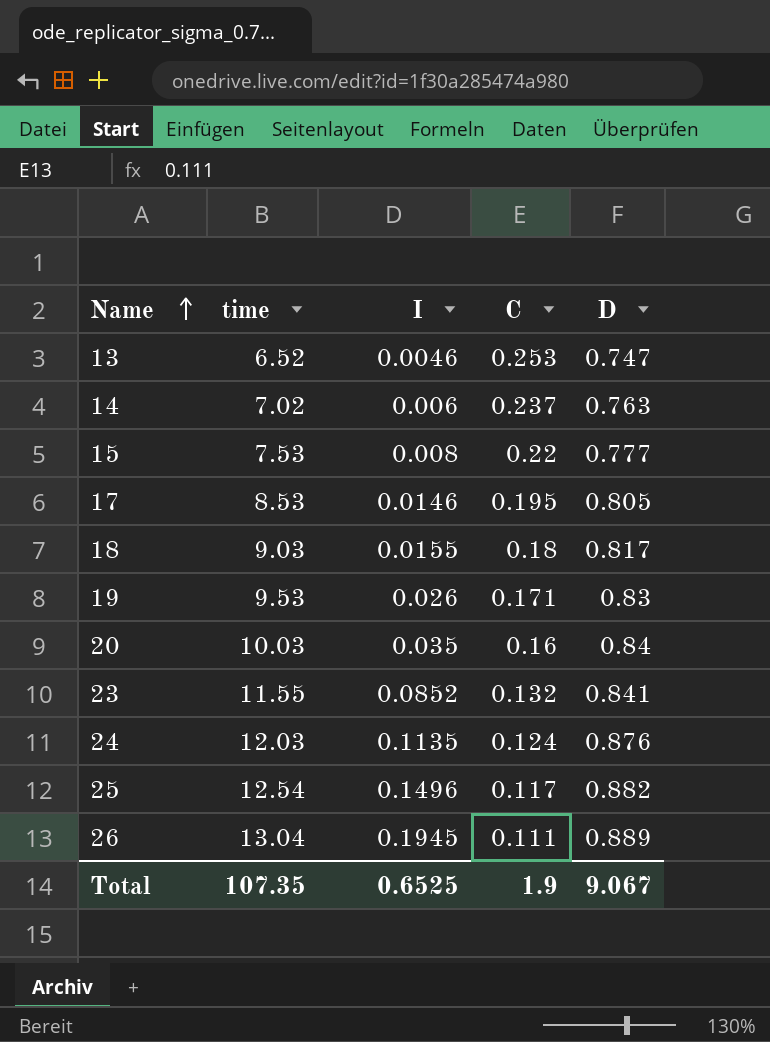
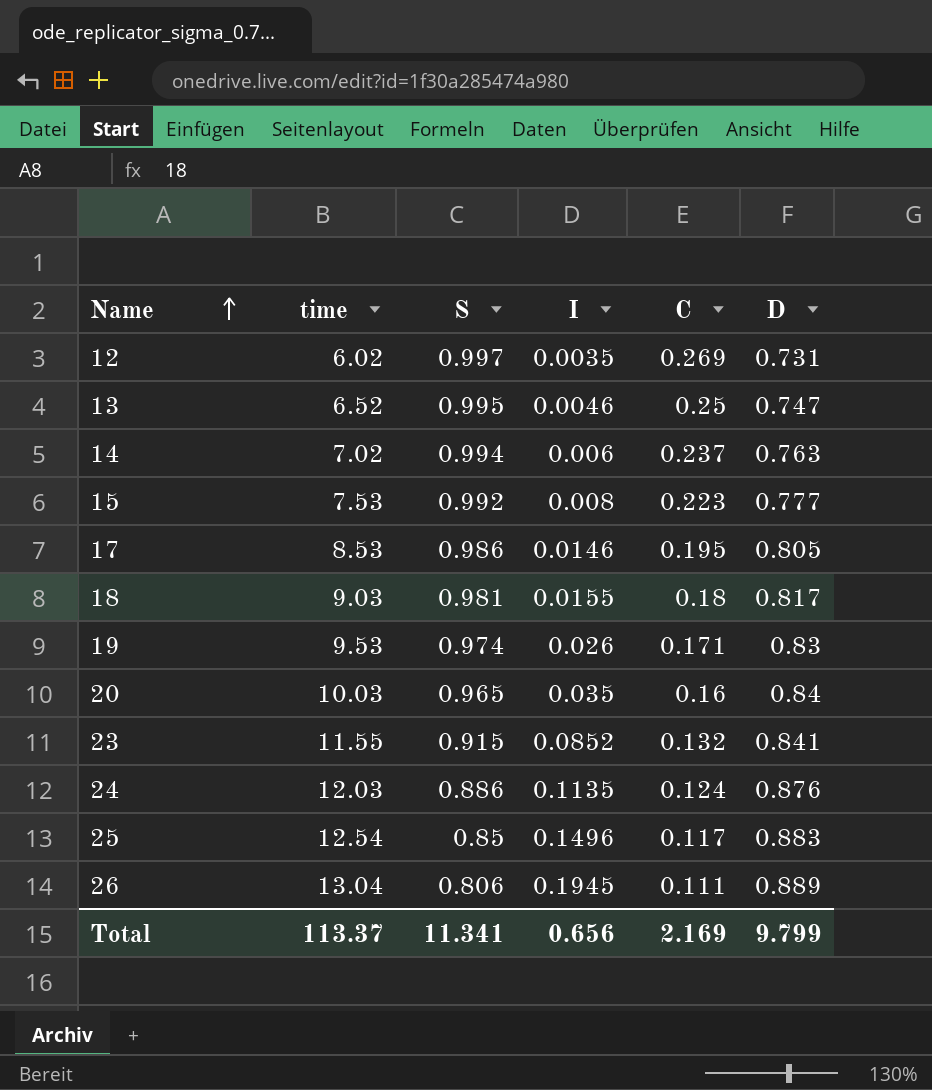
column S | position: none -> 3
row 12: none -> 6.02 | 0.997 | 0.0035 | 0.269 | 0.731
13 | C: 0.253 -> 0.25
15 | C: 0.22 -> 0.223
25 | D: 0.882 -> 0.883
Total | time: 107.35 -> 113.37
Total | I: 0.6525 -> 0.656
Total | C: 1.9 -> 2.169
Total | D: 9.067 -> 9.799

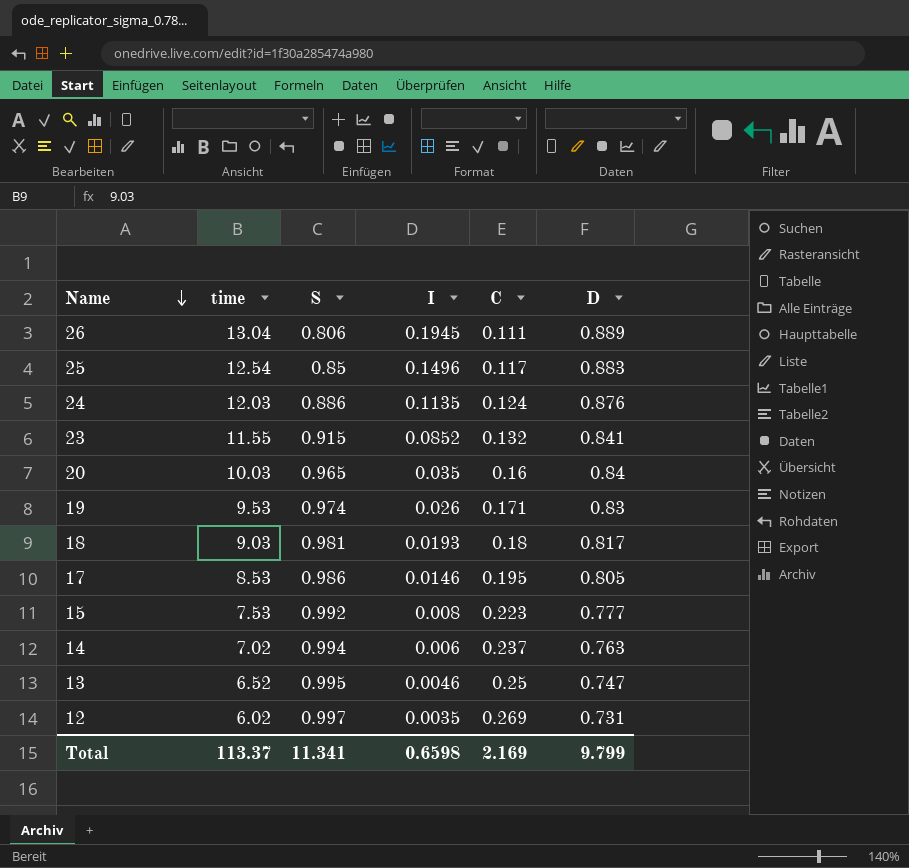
row order: Name ascending -> Name descending
18 | I: 0.0155 -> 0.0193
Total | I: 0.656 -> 0.6598

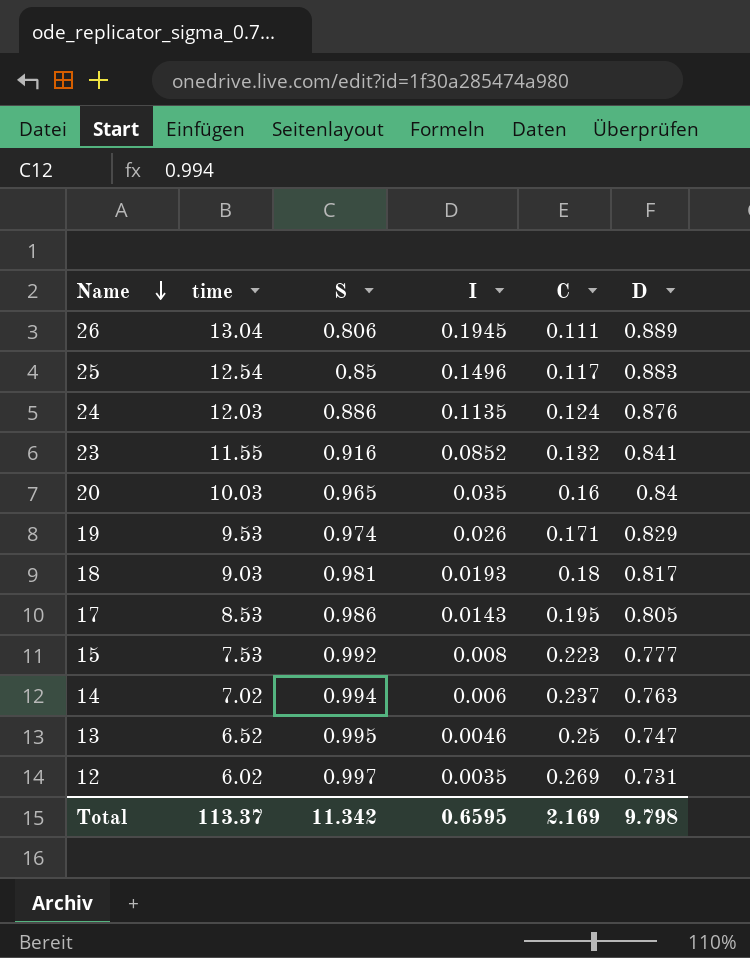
23 | S: 0.915 -> 0.916
19 | D: 0.83 -> 0.829
17 | I: 0.0146 -> 0.0143
Total | S: 11.341 -> 11.342
Total | I: 0.6598 -> 0.6595
Total | D: 9.799 -> 9.798

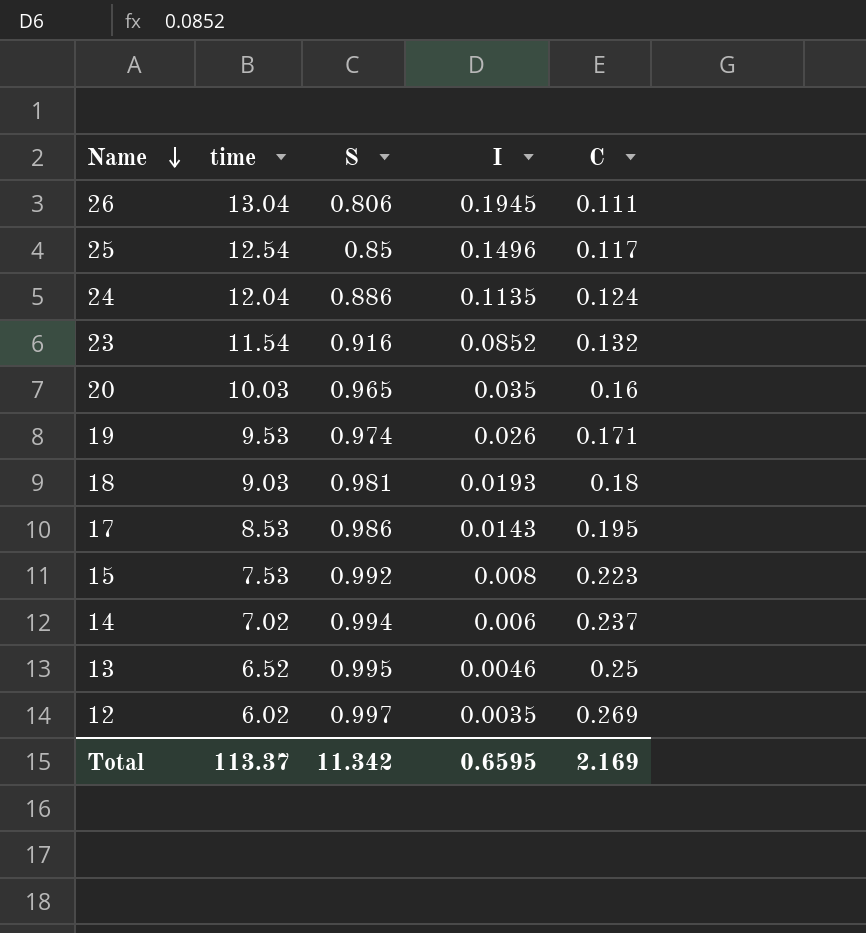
column D | position: 6 -> none
24 | time: 12.03 -> 12.04
23 | time: 11.55 -> 11.54

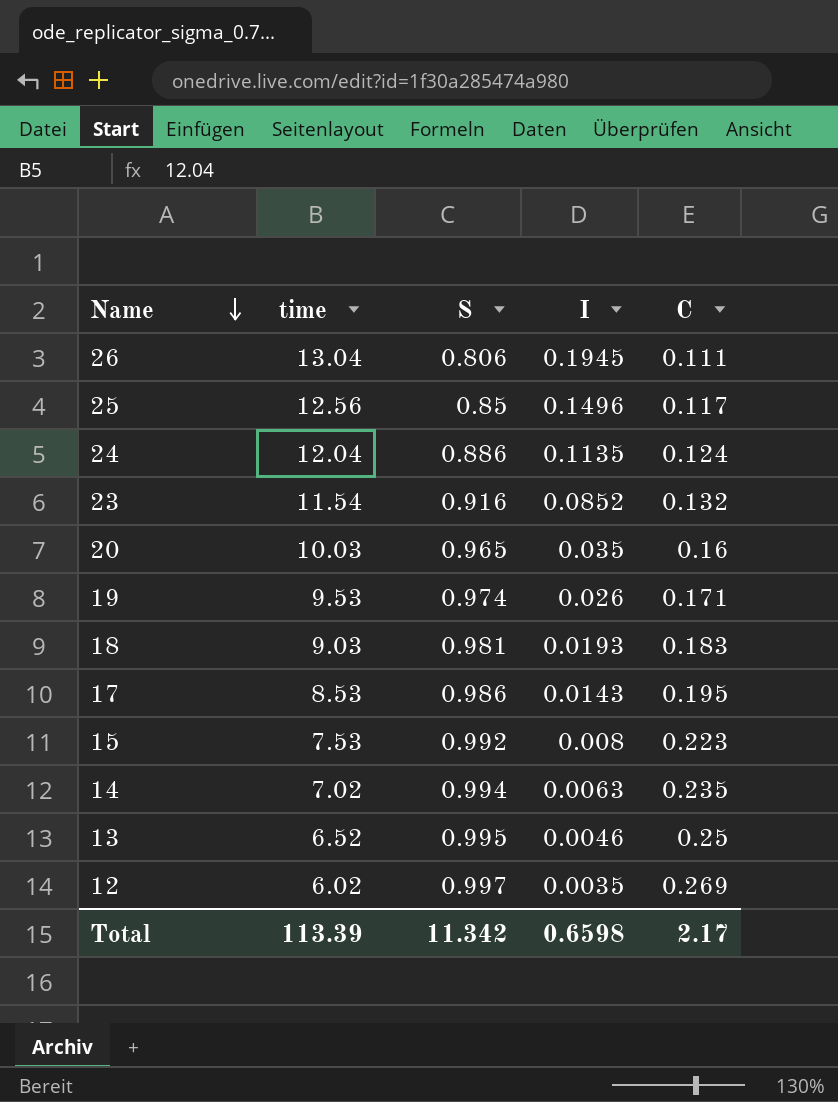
25 | time: 12.54 -> 12.56
18 | C: 0.18 -> 0.183
14 | I: 0.006 -> 0.0063
14 | C: 0.237 -> 0.235
Total | time: 113.37 -> 113.39
Total | I: 0.6595 -> 0.6598
Total | C: 2.169 -> 2.17

